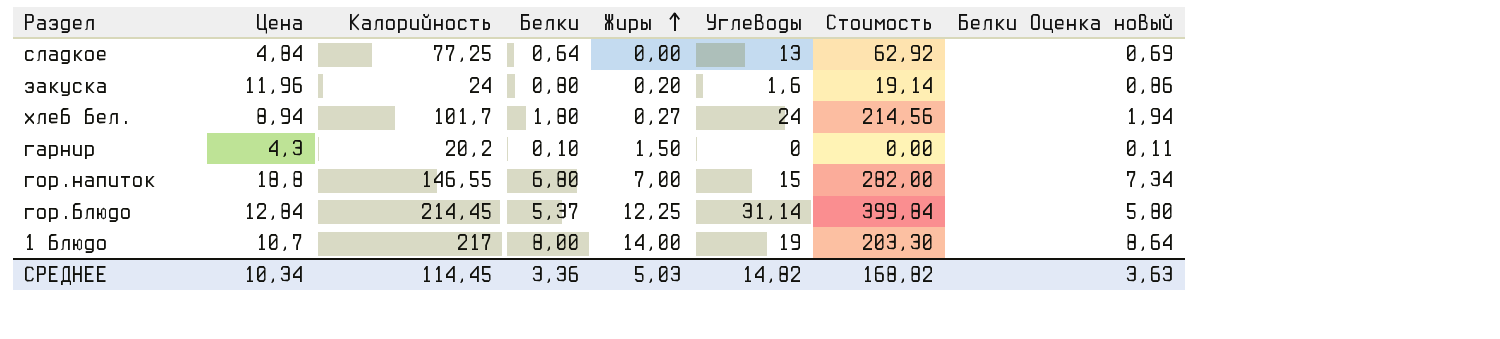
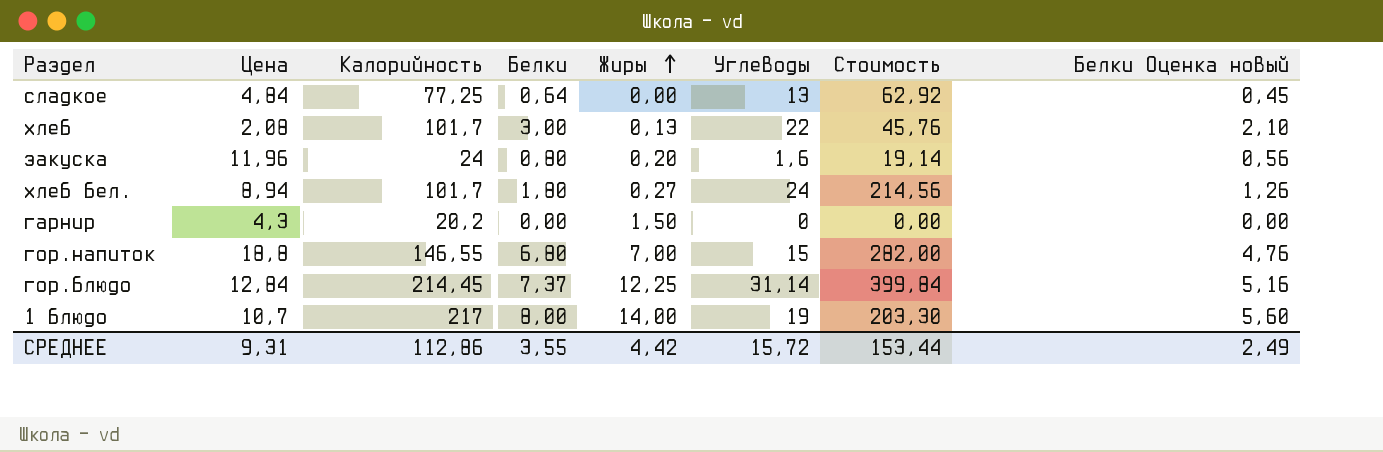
column Белки Оценка новый | formula: [Белки] * 1,08 -> [Белки] * 0,7
row хлеб: none -> 2,08 | 101,7 | 3,00 | 0,13 | 22 | 45,76 | 2,10
гарнир | Белки: 0,10 -> 0,00
гор.блюдо | Белки: 5,37 -> 7,37
СРЕДНЕЕ | Цена: 10,34 -> 9,31
СРЕДНЕЕ | Калорийность: 114,45 -> 112,86
СРЕДНЕЕ | Белки: 3,36 -> 3,55
СРЕДНЕЕ | Жиры: 5,03 -> 4,42
СРЕДНЕЕ | Углеводы: 14,82 -> 15,72
СРЕДНЕЕ | Стоимость: 168,82 -> 153,44
СРЕДНЕЕ | Белки Оценка новый: 3,63 -> 2,49

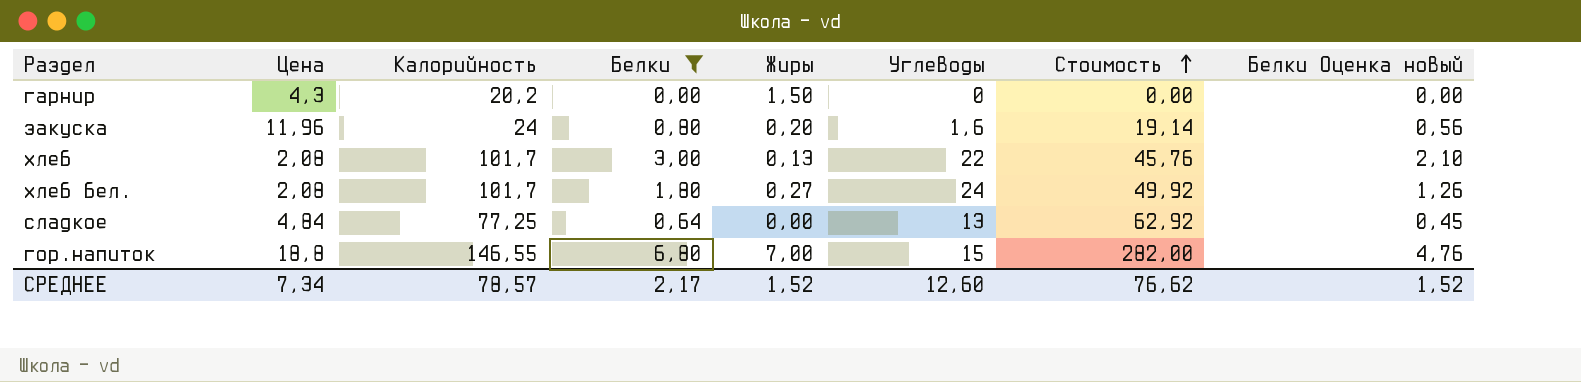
filter: none -> Белки <= 6,80
row order: Жиры ascending -> Стоимость ascending
хлеб бел. | Цена: 8,94 -> 2,08
хлеб бел. | Стоимость: 214,56 -> 49,92
СРЕДНЕЕ | Цена: 9,31 -> 7,34
СРЕДНЕЕ | Калорийность: 112,86 -> 78,57
СРЕДНЕЕ | Белки: 3,55 -> 2,17
СРЕДНЕЕ | Жиры: 4,42 -> 1,52
СРЕДНЕЕ | Углеводы: 15,72 -> 12,60
СРЕДНЕЕ | Стоимость: 153,44 -> 76,62
СРЕДНЕЕ | Белки Оценка новый: 2,49 -> 1,52

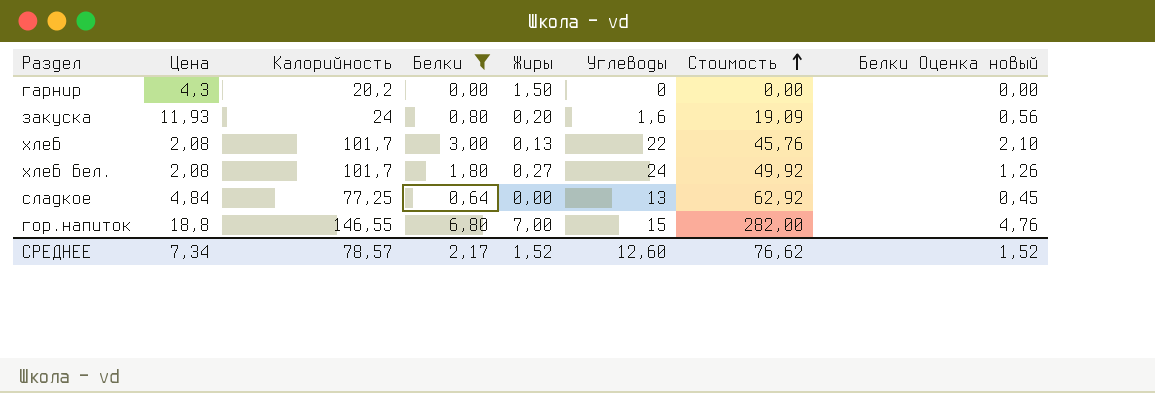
закуска | Цена: 11,96 -> 11,93
закуска | Стоимость: 19,14 -> 19,09

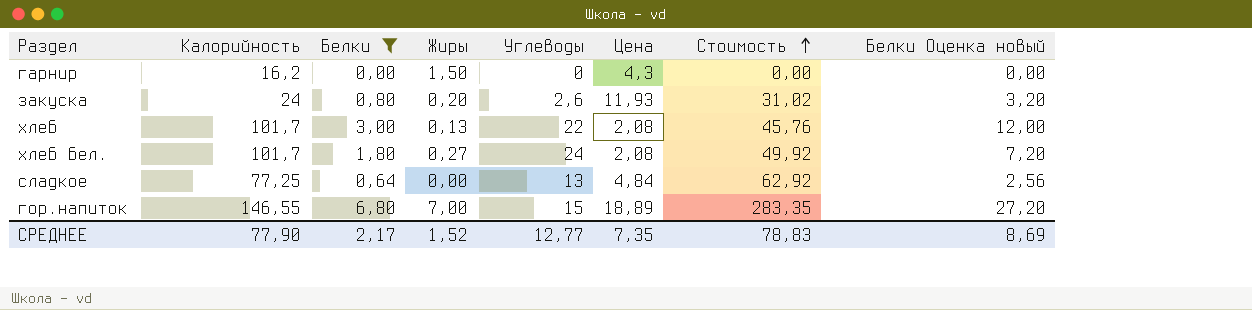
column Цена | position: 2 -> 6
column Белки Оценка новый | formula: [Белки] * 0,7 -> [Белки] * 4
гарнир | Калорийность: 20,2 -> 16,2
закуска | Углеводы: 1,6 -> 2,6
закуска | Стоимость: 19,09 -> 31,02
гор.напиток | Цена: 18,8 -> 18,89
гор.напиток | Стоимость: 282,00 -> 283,35
СРЕДНЕЕ | Калорийность: 78,57 -> 77,90
СРЕДНЕЕ | Углеводы: 12,60 -> 12,77
СРЕДНЕЕ | Цена: 7,34 -> 7,35
СРЕДНЕЕ | Стоимость: 76,62 -> 78,83
СРЕДНЕЕ | Белки Оценка новый: 1,52 -> 8,69

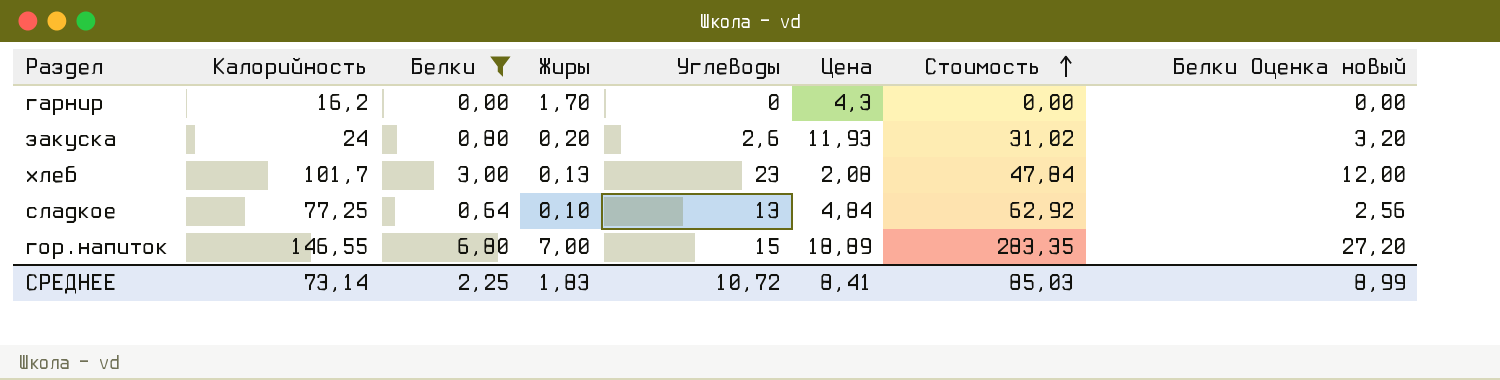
row хлеб бел.: 101,7 | 1,80 | 0,27 | 24 | 2,08 | 49,92 | 7,20 -> none
гарнир | Жиры: 1,50 -> 1,70
хлеб | Углеводы: 22 -> 23
хлеб | Стоимость: 45,76 -> 47,84
сладкое | Жиры: 0,00 -> 0,10
СРЕДНЕЕ | Калорийность: 77,90 -> 73,14
СРЕДНЕЕ | Белки: 2,17 -> 2,25
СРЕДНЕЕ | Жиры: 1,52 -> 1,83
СРЕДНЕЕ | Углеводы: 12,77 -> 10,72
СРЕДНЕЕ | Цена: 7,35 -> 8,41
СРЕДНЕЕ | Стоимость: 78,83 -> 85,03
СРЕДНЕЕ | Белки Оценка новый: 8,69 -> 8,99

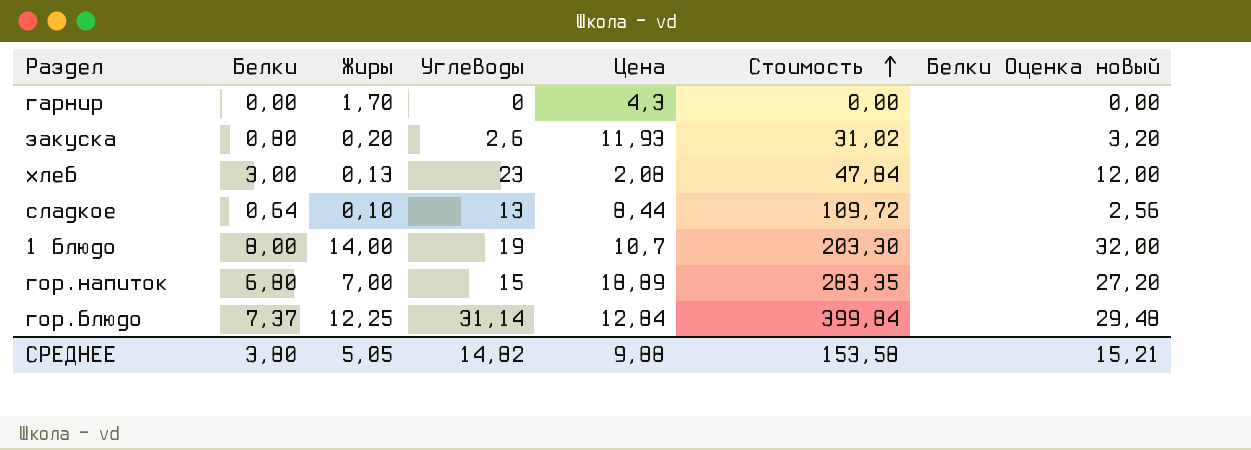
filter: Белки <= 6,80 -> none
column Калорийность | position: 2 -> none
сладкое | Цена: 4,84 -> 8,44
сладкое | Стоимость: 62,92 -> 109,72
СРЕДНЕЕ | Белки: 2,25 -> 3,80
СРЕДНЕЕ | Жиры: 1,83 -> 5,05
СРЕДНЕЕ | Углеводы: 10,72 -> 14,82
СРЕДНЕЕ | Цена: 8,41 -> 9,88
СРЕДНЕЕ | Стоимость: 85,03 -> 153,58
СРЕДНЕЕ | Белки Оценка новый: 8,99 -> 15,21

